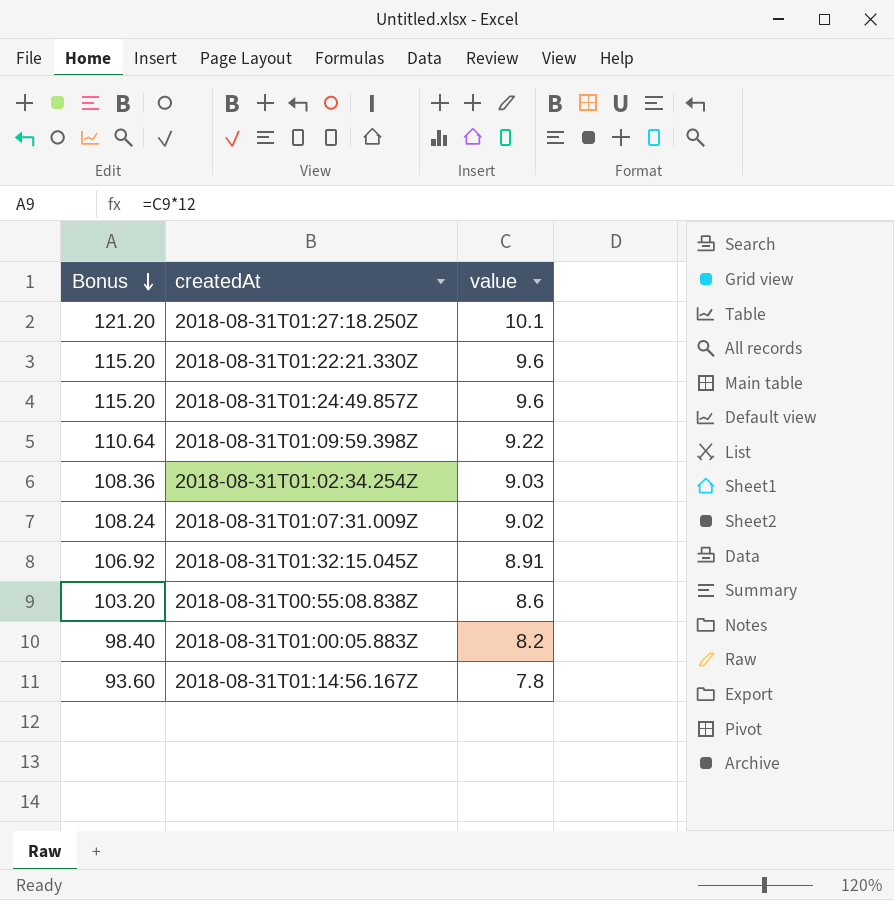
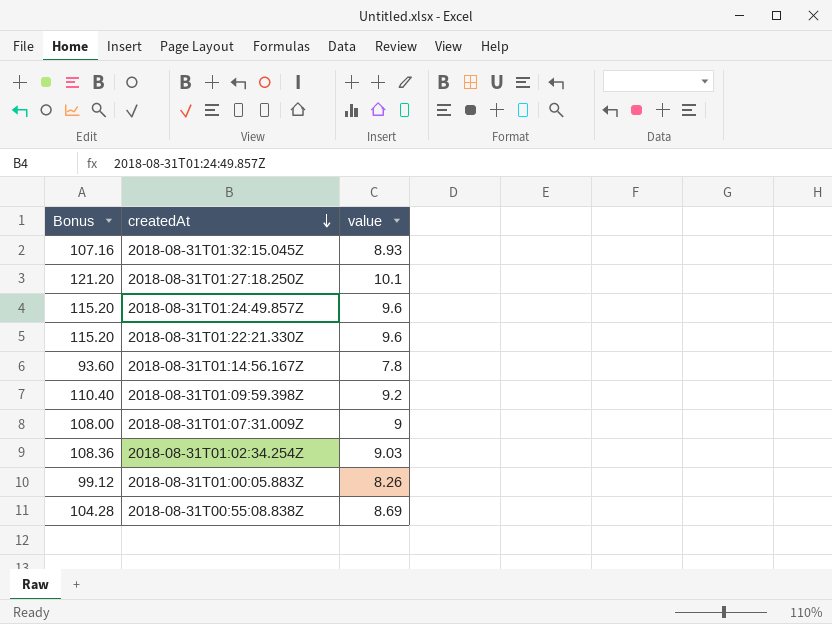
row order: Bonus descending -> createdAt descending
2018-08-31T01:32:15.045Z | Bonus: 106.92 -> 107.16
2018-08-31T01:32:15.045Z | value: 8.91 -> 8.93
2018-08-31T01:09:59.398Z | Bonus: 110.64 -> 110.40
2018-08-31T01:09:59.398Z | value: 9.22 -> 9.2
2018-08-31T01:07:31.009Z | Bonus: 108.24 -> 108.00
2018-08-31T01:07:31.009Z | value: 9.02 -> 9
2018-08-31T01:00:05.883Z | Bonus: 98.40 -> 99.12
2018-08-31T01:00:05.883Z | value: 8.2 -> 8.26
2018-08-31T00:55:08.838Z | Bonus: 103.20 -> 104.28
2018-08-31T00:55:08.838Z | value: 8.6 -> 8.69

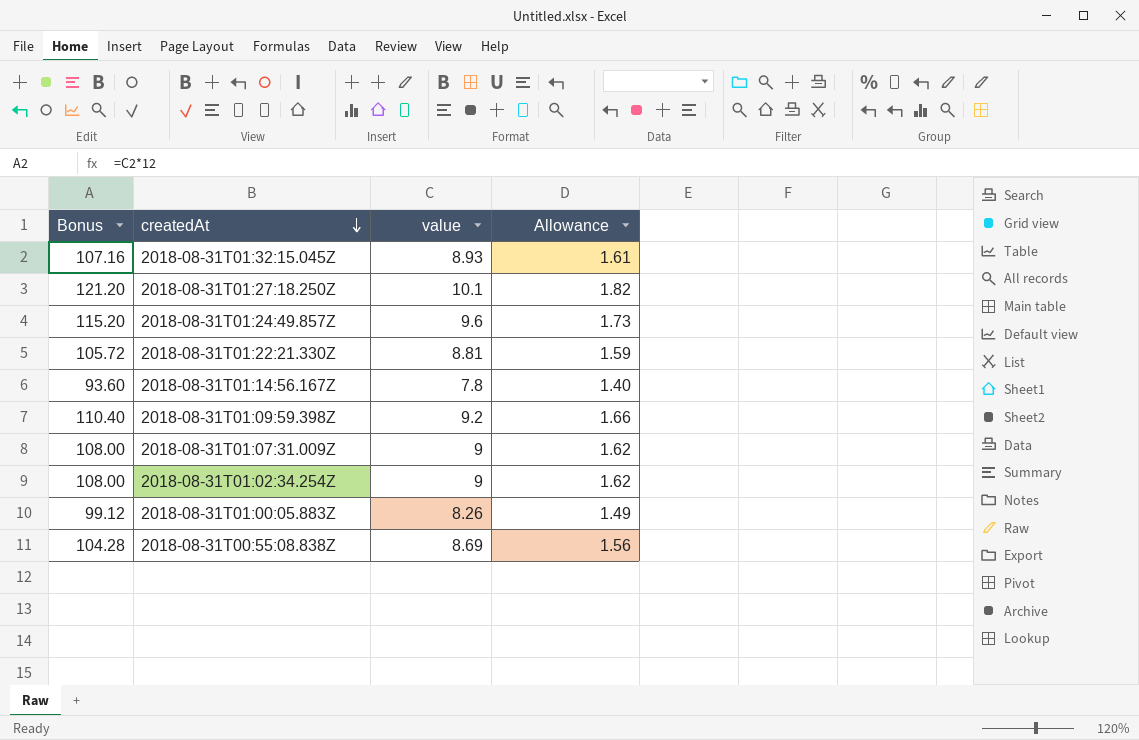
column Allowance | formula: none -> [value] * 0.18
2018-08-31T01:22:21.330Z | Bonus: 115.20 -> 105.72
2018-08-31T01:22:21.330Z | value: 9.6 -> 8.81
2018-08-31T01:02:34.254Z | Bonus: 108.36 -> 108.00
2018-08-31T01:02:34.254Z | value: 9.03 -> 9

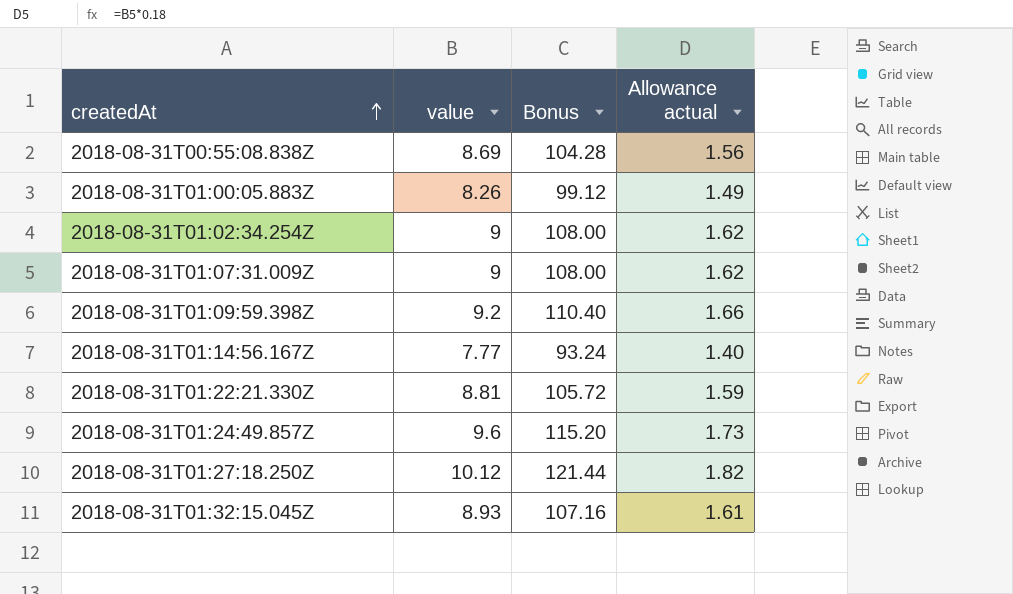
row order: createdAt descending -> createdAt ascending
column Bonus | position: 1 -> 3
column name: Allowance -> Allowance actual
2018-08-31T01:14:56.167Z | value: 7.8 -> 7.77
2018-08-31T01:14:56.167Z | Bonus: 93.60 -> 93.24
2018-08-31T01:27:18.250Z | value: 10.1 -> 10.12
2018-08-31T01:27:18.250Z | Bonus: 121.20 -> 121.44

